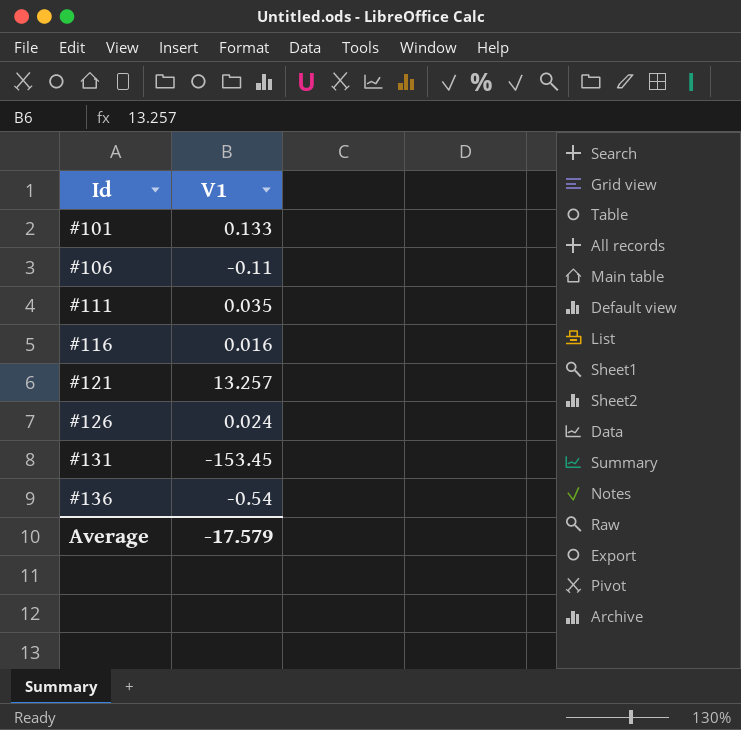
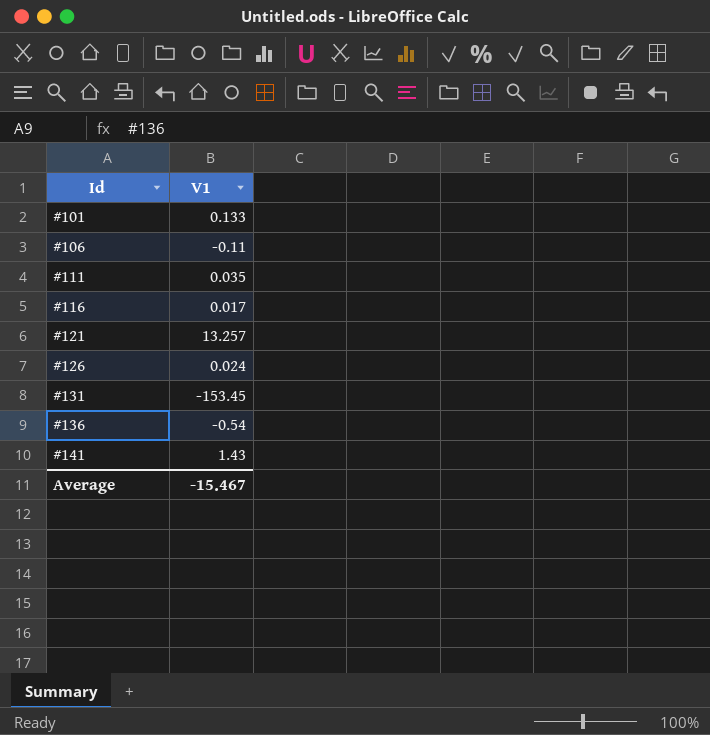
#116 | V1: 0.016 -> 0.017
row #141: none -> 1.43
Average | V1: -17.579 -> -15.467

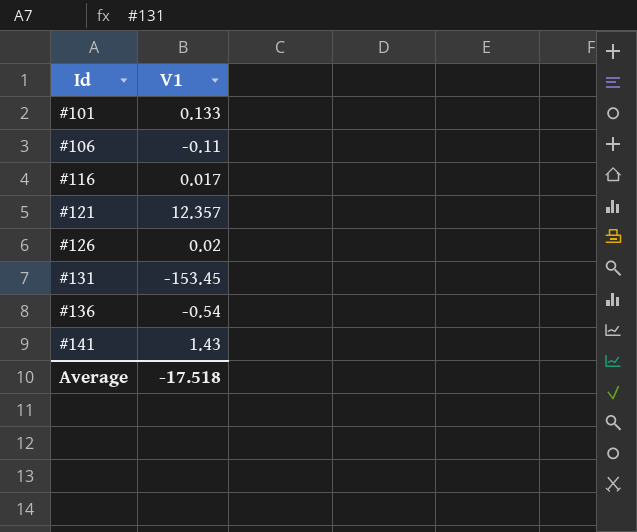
row #111: 0.035 -> none
#121 | V1: 13.257 -> 12.357
#126 | V1: 0.024 -> 0.02
Average | V1: -15.467 -> -17.518

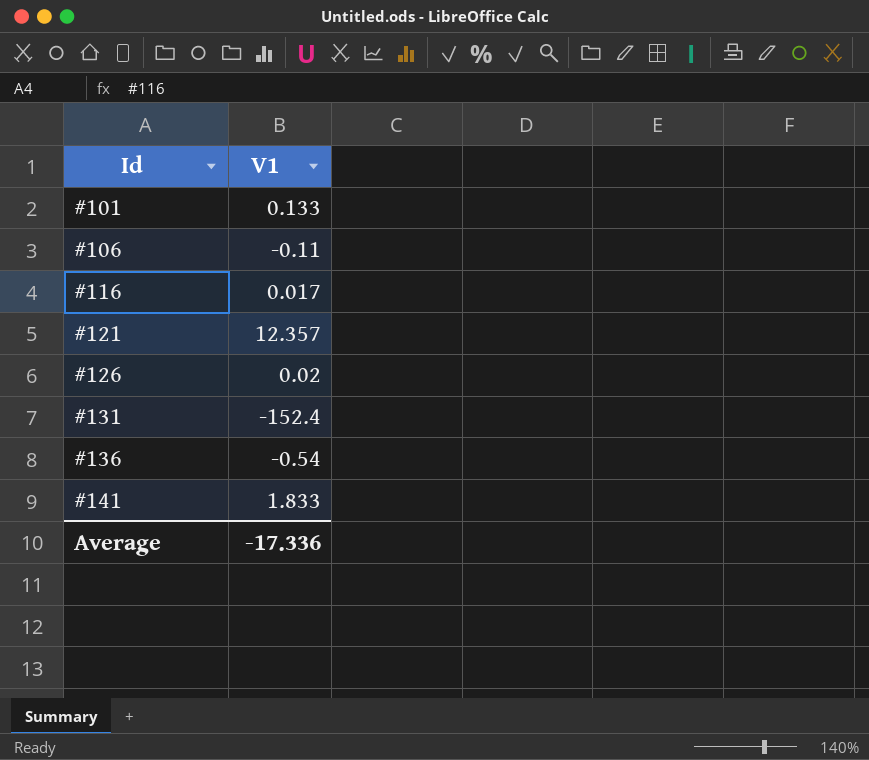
#131 | V1: -153.45 -> -152.4
#141 | V1: 1.43 -> 1.833
Average | V1: -17.518 -> -17.336

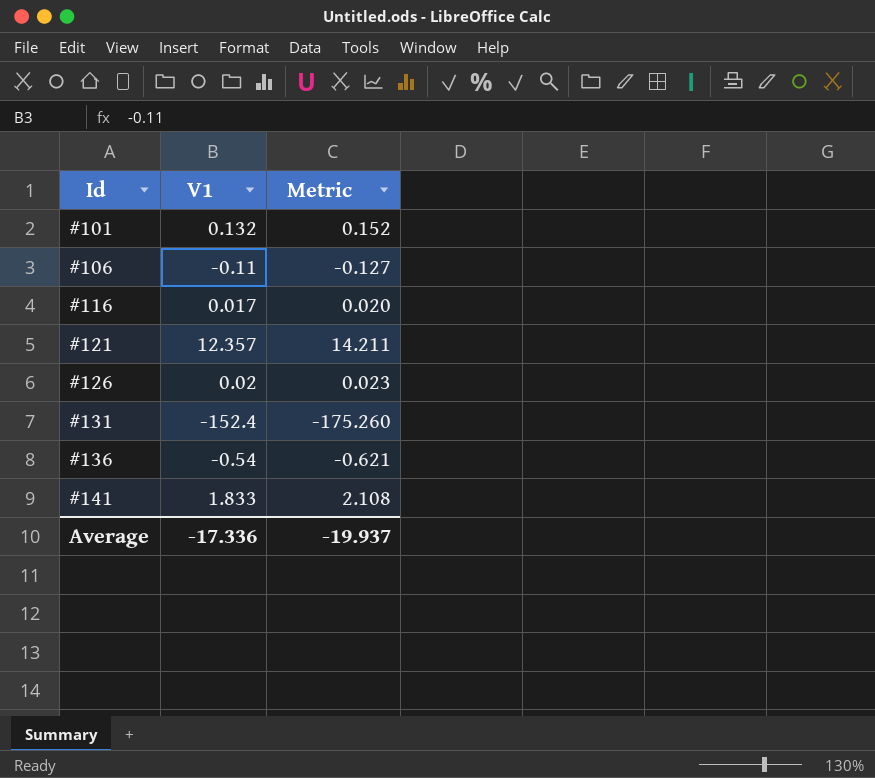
column Metric | formula: none -> [V1] * 1.15
#101 | V1: 0.133 -> 0.132

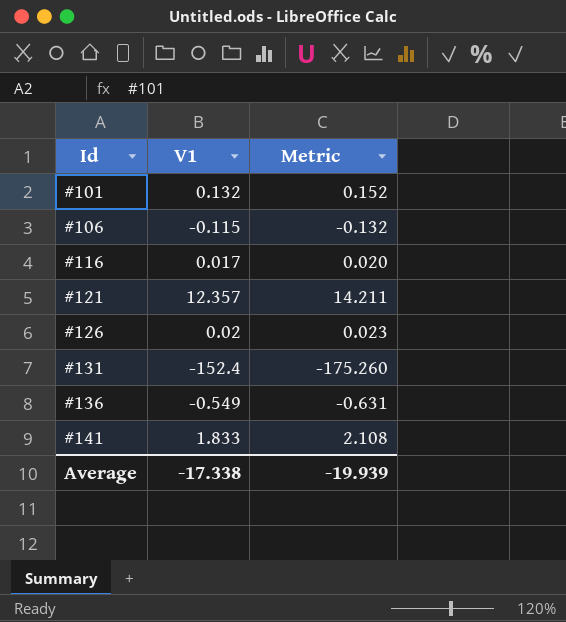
#106 | V1: -0.11 -> -0.115
#106 | Metric: -0.127 -> -0.132
#136 | V1: -0.54 -> -0.549
#136 | Metric: -0.621 -> -0.631
Average | V1: -17.336 -> -17.338
Average | Metric: -19.937 -> -19.939

